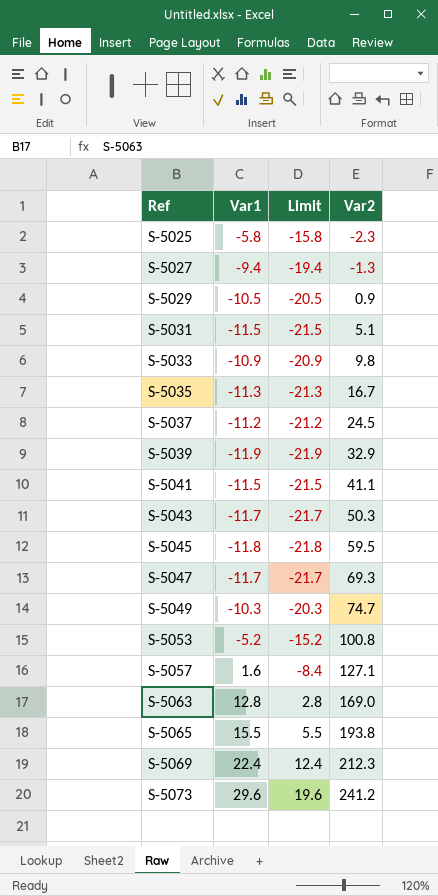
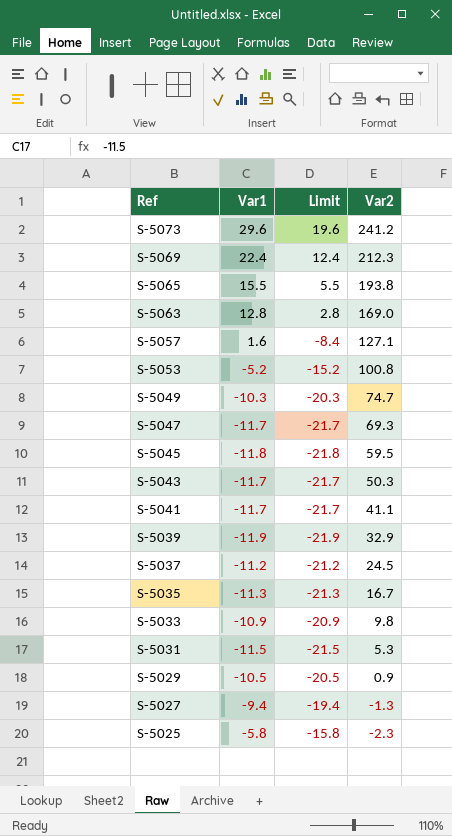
row order: Ref ascending -> Ref descending
S-5041 | Var1: -11.5 -> -11.7
S-5041 | Limit: -21.5 -> -21.7
S-5031 | Var2: 5.1 -> 5.3

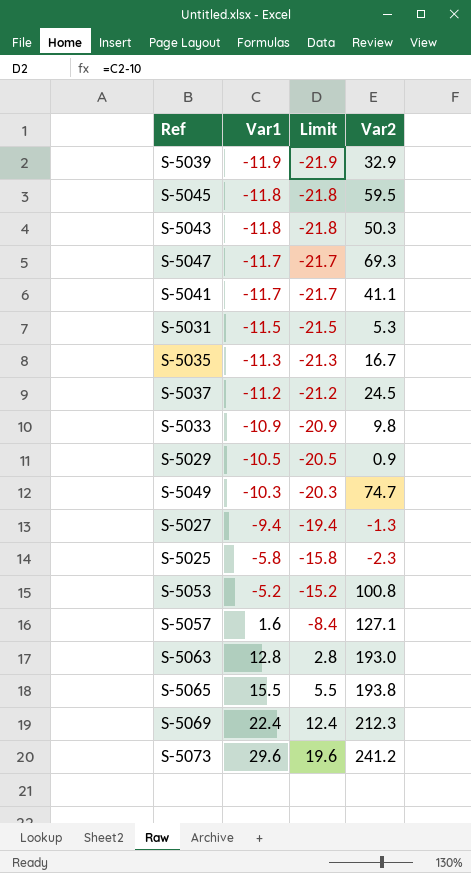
row order: Ref descending -> Var1 ascending
S-5043 | Var1: -11.7 -> -11.8
S-5043 | Limit: -21.7 -> -21.8
S-5063 | Var2: 169.0 -> 193.0

